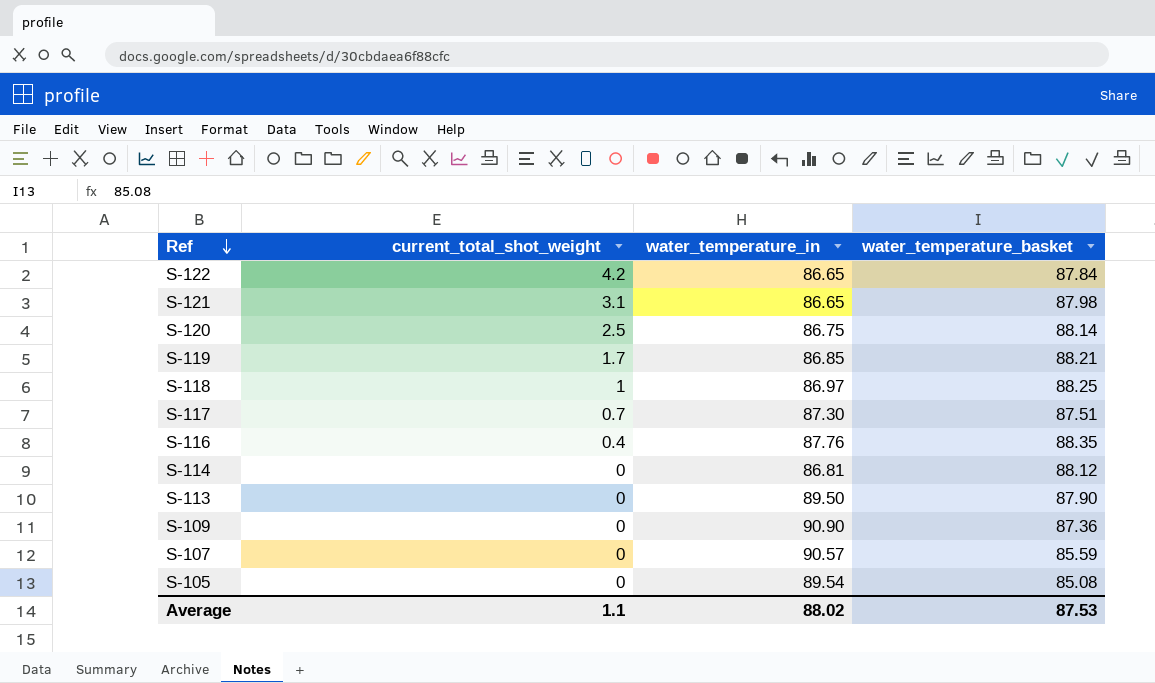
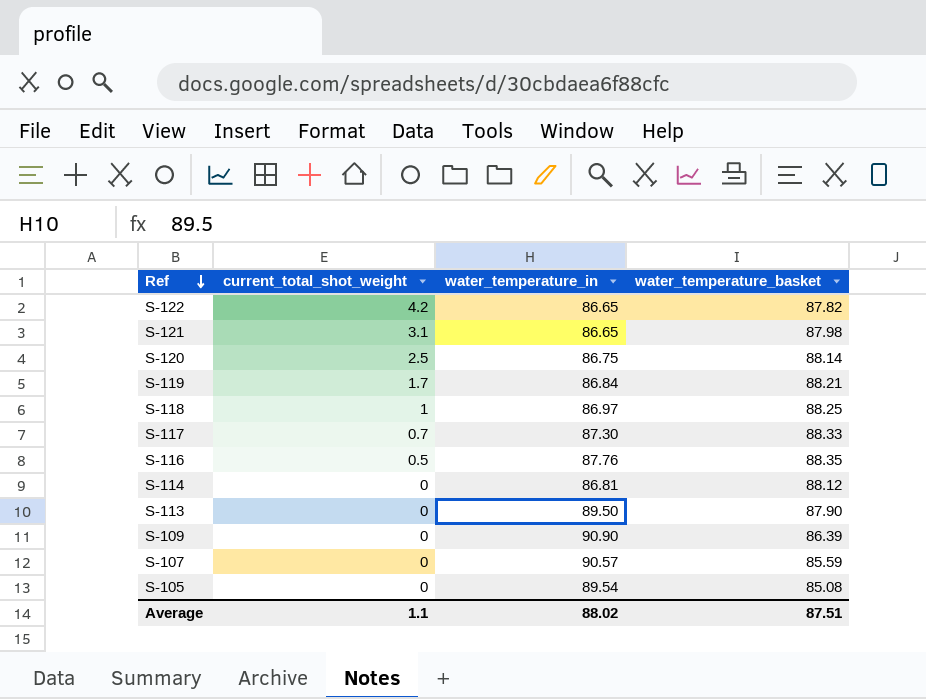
S-122 | water_temperature_basket: 87.84 -> 87.82
S-119 | water_temperature_in: 86.85 -> 86.84
S-117 | water_temperature_basket: 87.51 -> 88.33
S-116 | current_total_shot_weight: 0.4 -> 0.5
S-109 | water_temperature_basket: 87.36 -> 86.39
Average | water_temperature_basket: 87.53 -> 87.51

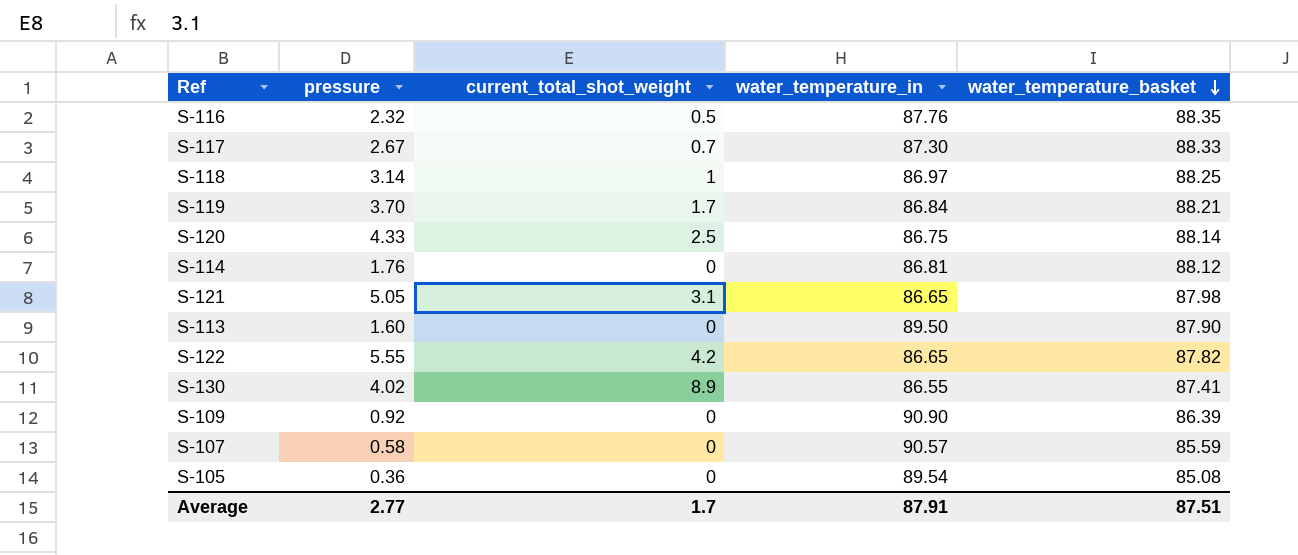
row order: Ref descending -> water_temperature_basket descending
column pressure | position: none -> 2
row S-130: none -> 4.02 | 8.9 | 86.55 | 87.41
Average | current_total_shot_weight: 1.1 -> 1.7
Average | water_temperature_in: 88.02 -> 87.91

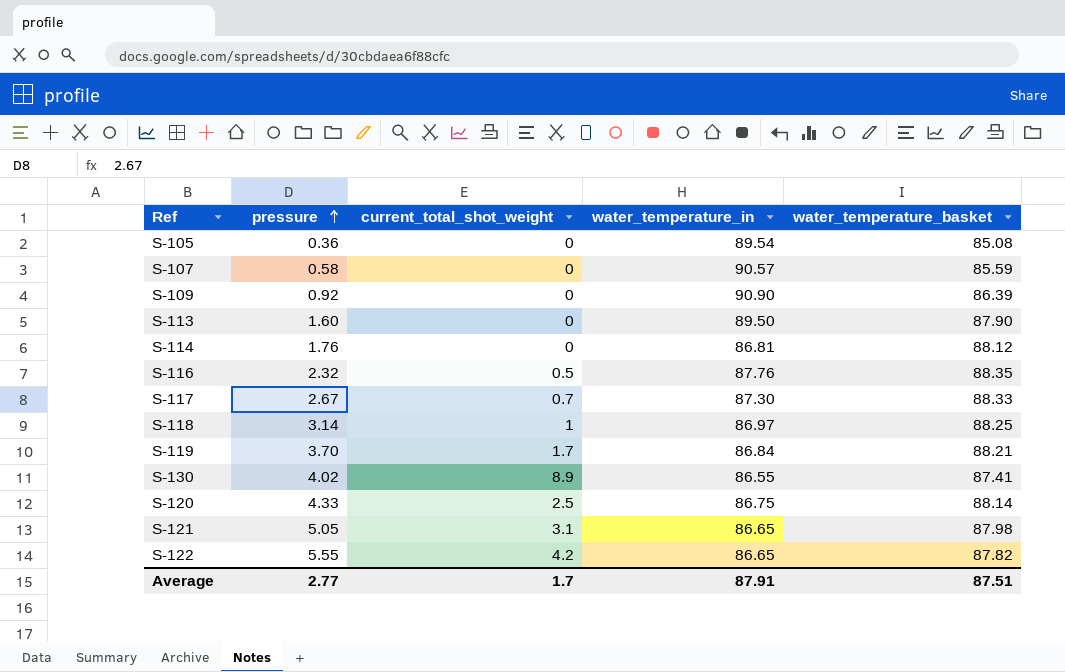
row order: water_temperature_basket descending -> pressure ascending

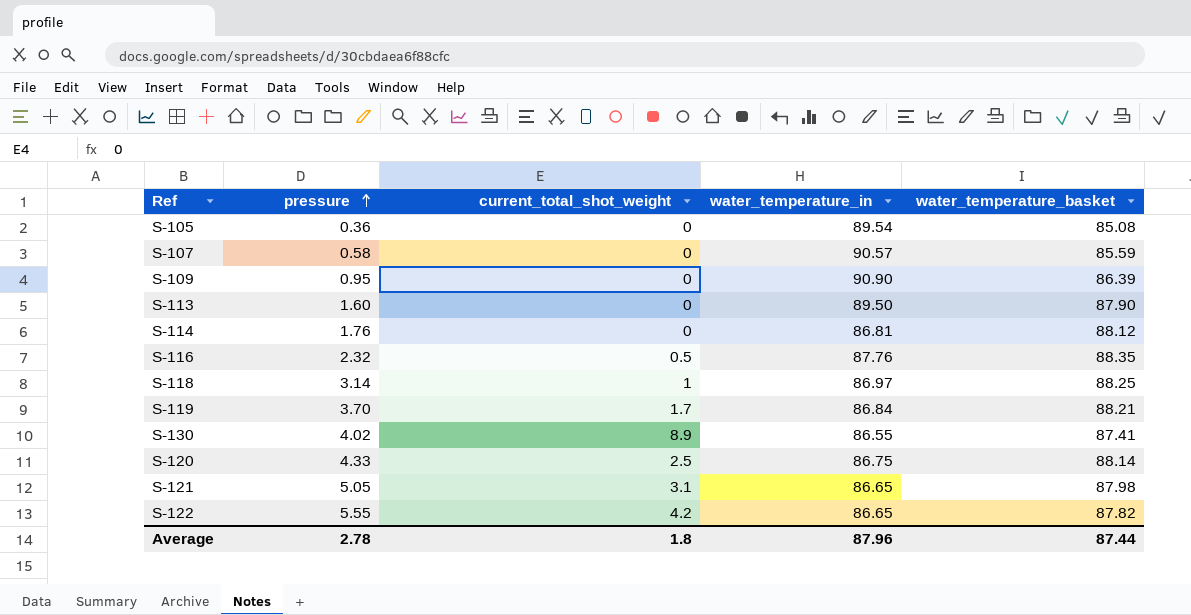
row S-117: 2.67 | 0.7 | 87.30 | 88.33 -> none
S-109 | pressure: 0.92 -> 0.95
Average | pressure: 2.77 -> 2.78
Average | current_total_shot_weight: 1.7 -> 1.8
Average | water_temperature_in: 87.91 -> 87.96
Average | water_temperature_basket: 87.51 -> 87.44

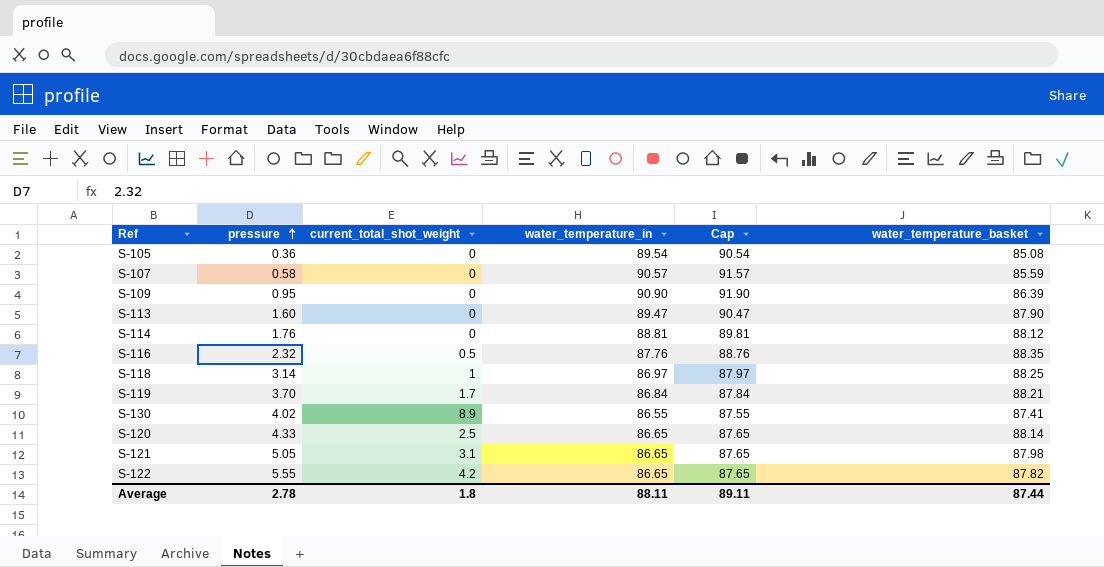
column Cap | formula: none -> [water_temperature_in] + 1
S-113 | water_temperature_in: 89.50 -> 89.47
S-114 | water_temperature_in: 86.81 -> 88.81
S-120 | water_temperature_in: 86.75 -> 86.65
Average | water_temperature_in: 87.96 -> 88.11

